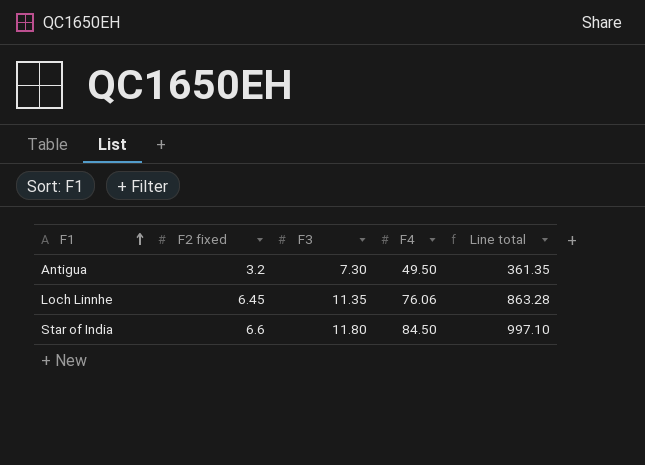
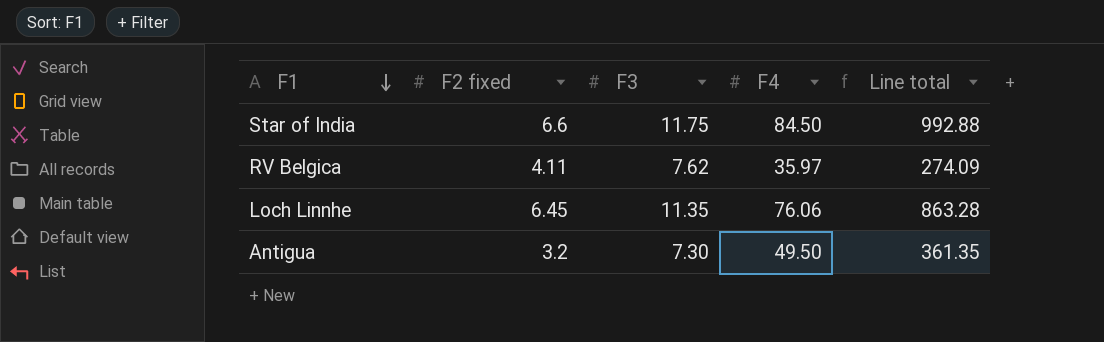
row order: F1 ascending -> F1 descending
Star of India | F3: 11.80 -> 11.75
Star of India | Line total: 997.10 -> 992.88
row RV Belgica: none -> 4.11 | 7.62 | 35.97 | 274.09

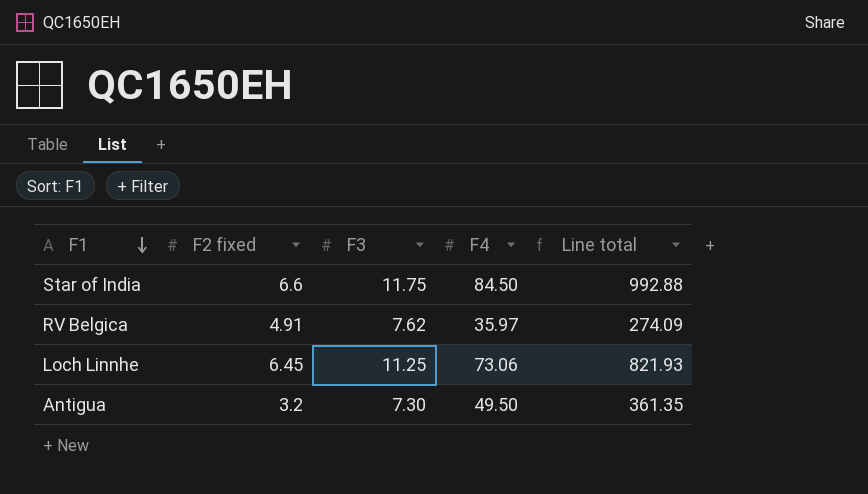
RV Belgica | F2 fixed: 4.11 -> 4.91
Loch Linnhe | F3: 11.35 -> 11.25
Loch Linnhe | F4: 76.06 -> 73.06
Loch Linnhe | Line total: 863.28 -> 821.93

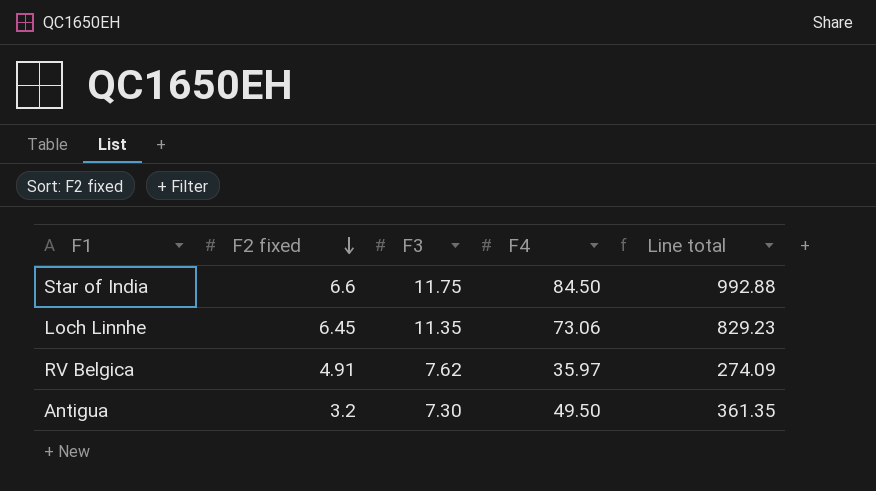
row order: F1 descending -> F2 fixed descending
Loch Linnhe | F3: 11.25 -> 11.35
Loch Linnhe | Line total: 821.93 -> 829.23

